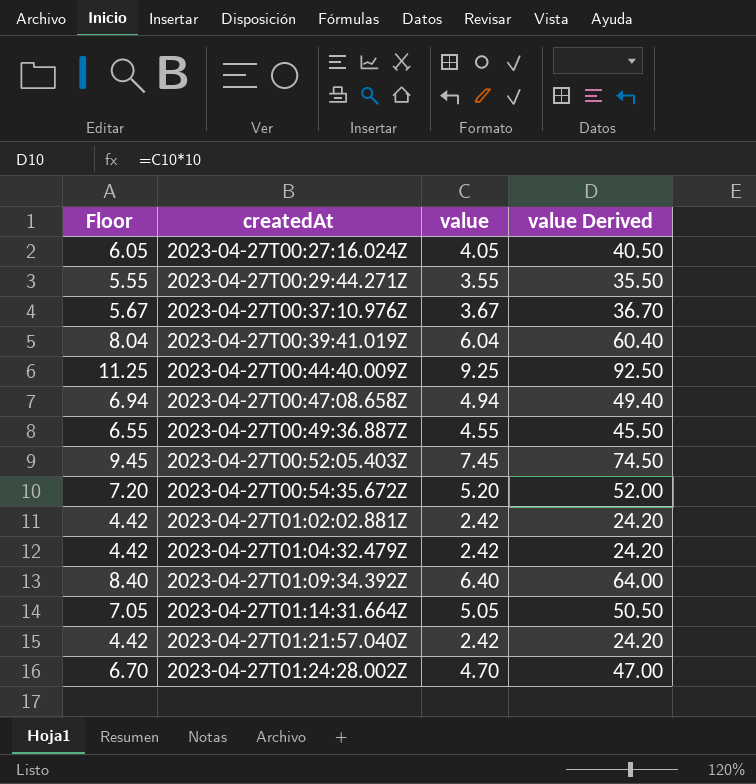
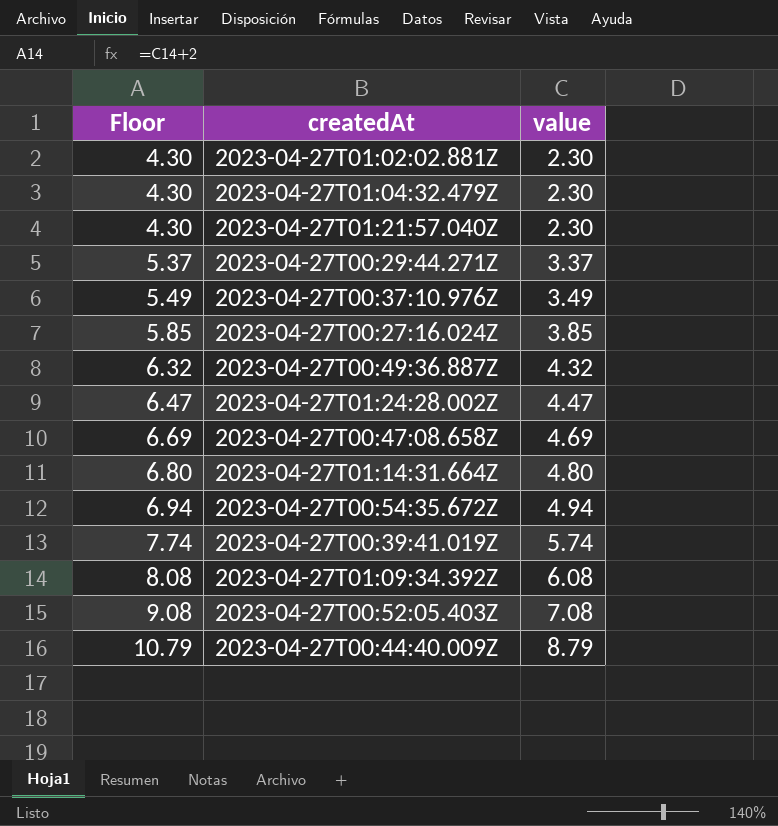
row order: createdAt ascending -> Floor ascending
column value Derived | formula: [value] * 10 -> none
2023-04-27T01:02:02.881Z | Floor: 4.42 -> 4.30
2023-04-27T01:02:02.881Z | value: 2.42 -> 2.30
2023-04-27T01:04:32.479Z | Floor: 4.42 -> 4.30
2023-04-27T01:04:32.479Z | value: 2.42 -> 2.30
2023-04-27T01:21:57.040Z | Floor: 4.42 -> 4.30
2023-04-27T01:21:57.040Z | value: 2.42 -> 2.30
2023-04-27T00:29:44.271Z | Floor: 5.55 -> 5.37
2023-04-27T00:29:44.271Z | value: 3.55 -> 3.37
2023-04-27T00:37:10.976Z | Floor: 5.67 -> 5.49
2023-04-27T00:37:10.976Z | value: 3.67 -> 3.49
2023-04-27T00:27:16.024Z | Floor: 6.05 -> 5.85
2023-04-27T00:27:16.024Z | value: 4.05 -> 3.85
2023-04-27T00:49:36.887Z | Floor: 6.55 -> 6.32
2023-04-27T00:49:36.887Z | value: 4.55 -> 4.32
2023-04-27T01:24:28.002Z | Floor: 6.70 -> 6.47
2023-04-27T01:24:28.002Z | value: 4.70 -> 4.47
2023-04-27T00:47:08.658Z | Floor: 6.94 -> 6.69
2023-04-27T00:47:08.658Z | value: 4.94 -> 4.69
2023-04-27T01:14:31.664Z | Floor: 7.05 -> 6.80
2023-04-27T01:14:31.664Z | value: 5.05 -> 4.80
2023-04-27T00:54:35.672Z | Floor: 7.20 -> 6.94
2023-04-27T00:54:35.672Z | value: 5.20 -> 4.94
2023-04-27T00:39:41.019Z | Floor: 8.04 -> 7.74
2023-04-27T00:39:41.019Z | value: 6.04 -> 5.74
2023-04-27T01:09:34.392Z | Floor: 8.40 -> 8.08
2023-04-27T01:09:34.392Z | value: 6.40 -> 6.08
2023-04-27T00:52:05.403Z | Floor: 9.45 -> 9.08
2023-04-27T00:52:05.403Z | value: 7.45 -> 7.08
2023-04-27T00:44:40.009Z | Floor: 11.25 -> 10.79
2023-04-27T00:44:40.009Z | value: 9.25 -> 8.79

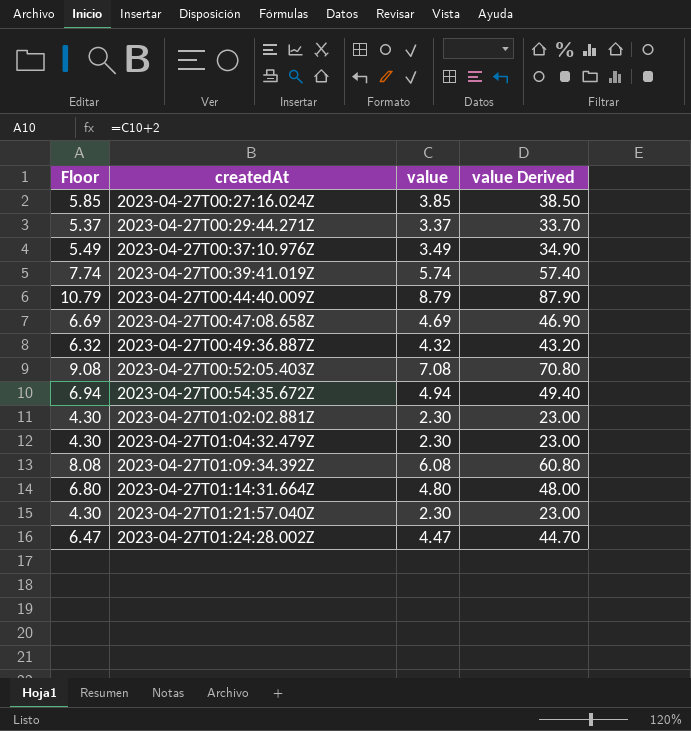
row order: Floor ascending -> createdAt ascending
column value Derived | formula: none -> [value] * 10

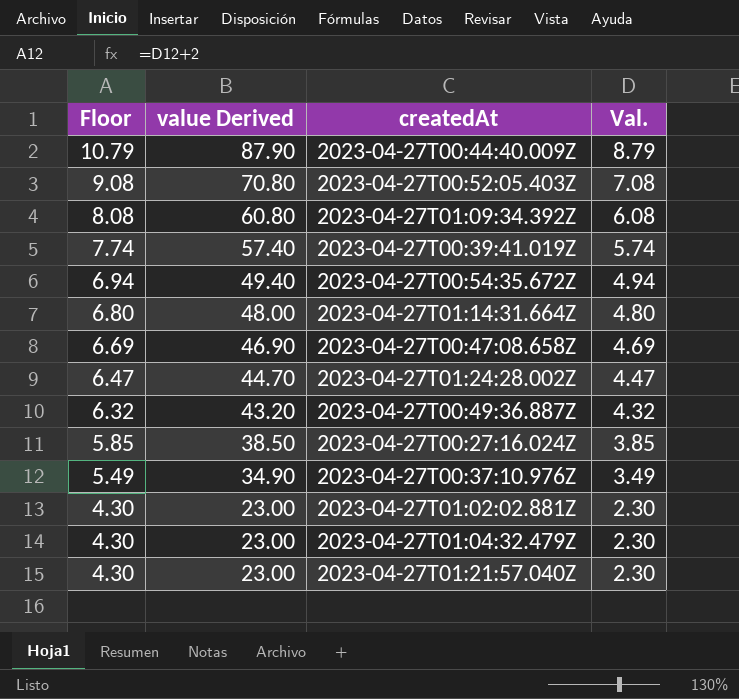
row order: createdAt ascending -> Floor descending
column value Derived | position: 4 -> 2
column name: value -> Val.
row 2023-04-27T00:29:44.271Z: 5.37 | 3.37 | 33.70 -> none

